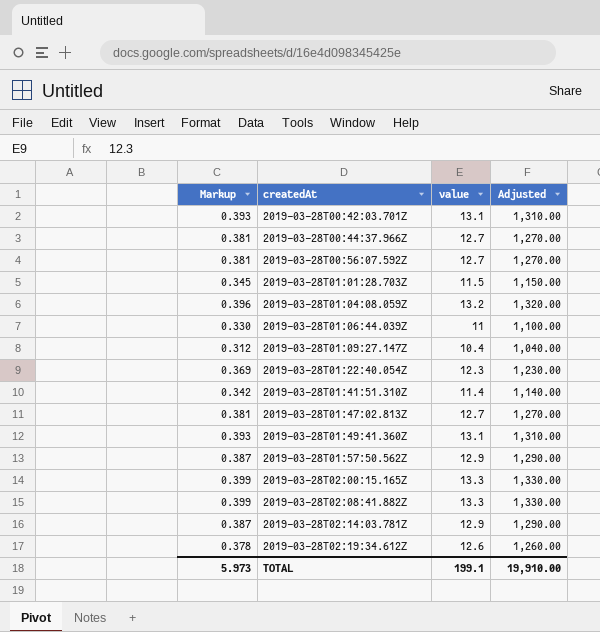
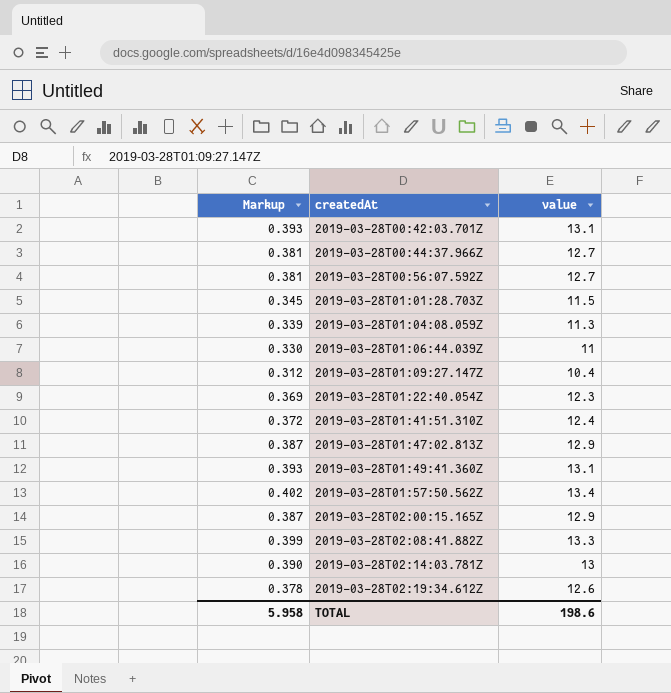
column Adjusted | formula: [value] * 100 -> none
2019-03-28T01:04:08.059Z | Markup: 0.396 -> 0.339
2019-03-28T01:04:08.059Z | value: 13.2 -> 11.3
2019-03-28T01:41:51.310Z | Markup: 0.342 -> 0.372
2019-03-28T01:41:51.310Z | value: 11.4 -> 12.4
2019-03-28T01:47:02.813Z | Markup: 0.381 -> 0.387
2019-03-28T01:47:02.813Z | value: 12.7 -> 12.9
2019-03-28T01:57:50.562Z | Markup: 0.387 -> 0.402
2019-03-28T01:57:50.562Z | value: 12.9 -> 13.4
2019-03-28T02:00:15.165Z | Markup: 0.399 -> 0.387
2019-03-28T02:00:15.165Z | value: 13.3 -> 12.9
2019-03-28T02:14:03.781Z | Markup: 0.387 -> 0.390
2019-03-28T02:14:03.781Z | value: 12.9 -> 13
TOTAL | Markup: 5.973 -> 5.958
TOTAL | value: 199.1 -> 198.6

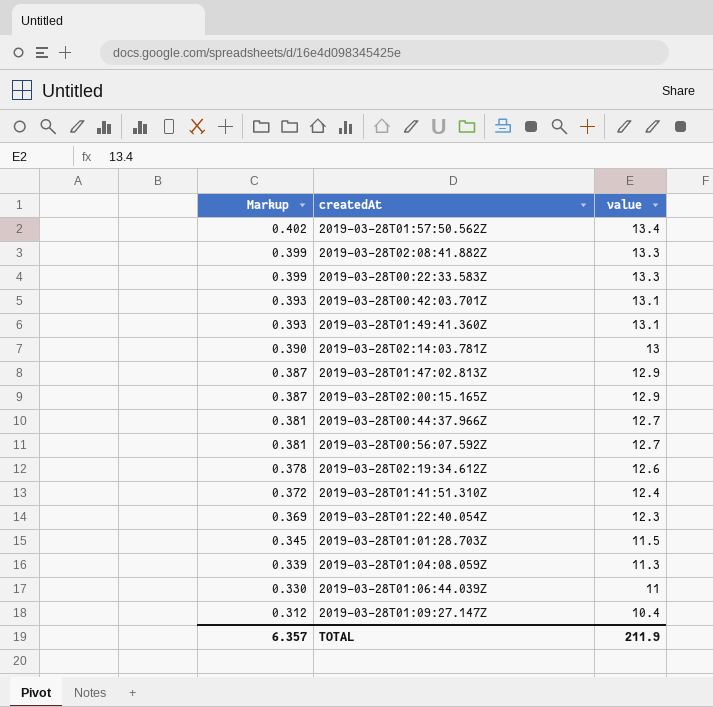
row order: createdAt ascending -> Markup descending
row 2019-03-28T00:22:33.583Z: none -> 0.399 | 13.3
TOTAL | Markup: 5.958 -> 6.357
TOTAL | value: 198.6 -> 211.9

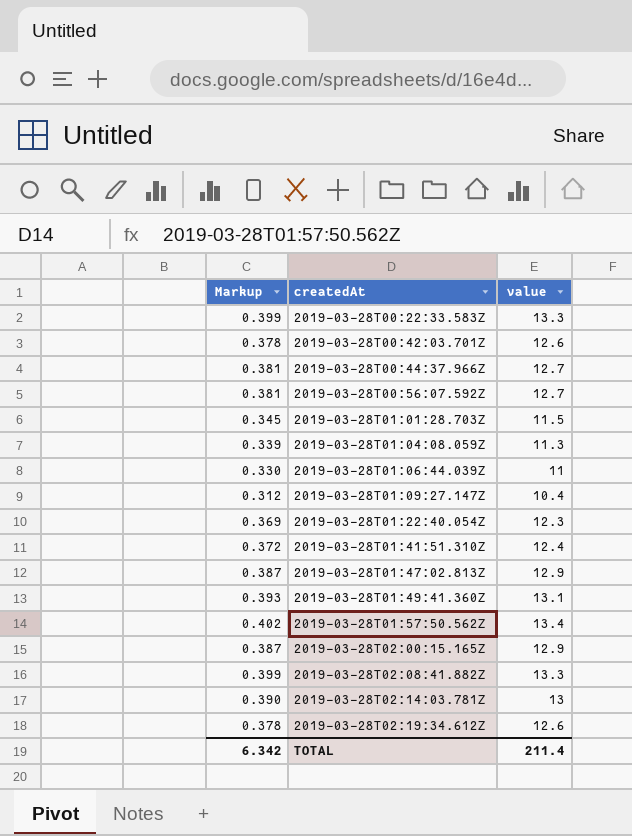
row order: Markup descending -> createdAt ascending
2019-03-28T00:42:03.701Z | Markup: 0.393 -> 0.378
2019-03-28T00:42:03.701Z | value: 13.1 -> 12.6
TOTAL | Markup: 6.357 -> 6.342
TOTAL | value: 211.9 -> 211.4

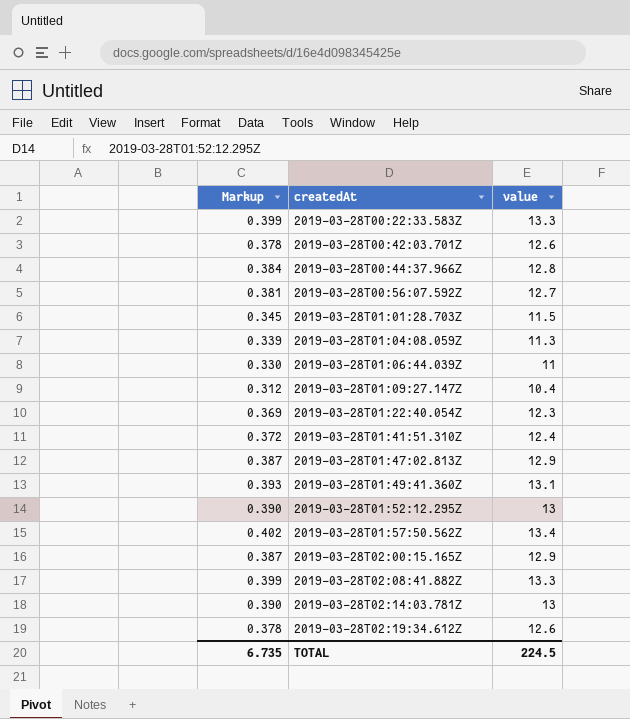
2019-03-28T00:44:37.966Z | Markup: 0.381 -> 0.384
2019-03-28T00:44:37.966Z | value: 12.7 -> 12.8
row 2019-03-28T01:52:12.295Z: none -> 0.390 | 13
TOTAL | Markup: 6.342 -> 6.735
TOTAL | value: 211.4 -> 224.5

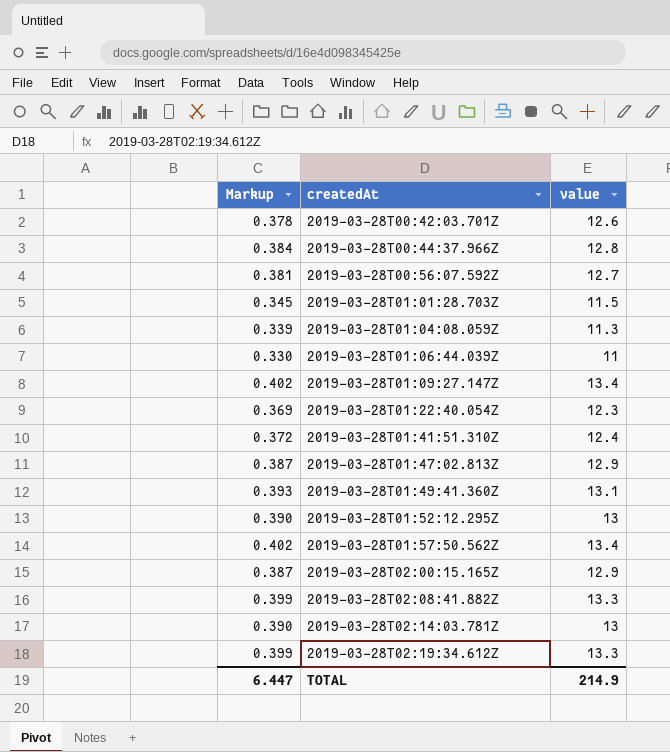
row 2019-03-28T00:22:33.583Z: 0.399 | 13.3 -> none
2019-03-28T01:09:27.147Z | Markup: 0.312 -> 0.402
2019-03-28T01:09:27.147Z | value: 10.4 -> 13.4
2019-03-28T02:19:34.612Z | Markup: 0.378 -> 0.399
2019-03-28T02:19:34.612Z | value: 12.6 -> 13.3
TOTAL | Markup: 6.735 -> 6.447
TOTAL | value: 224.5 -> 214.9

